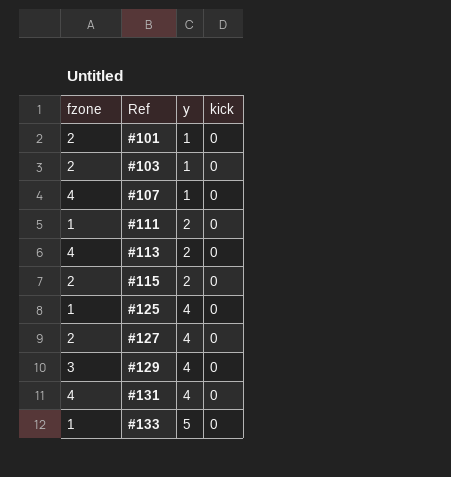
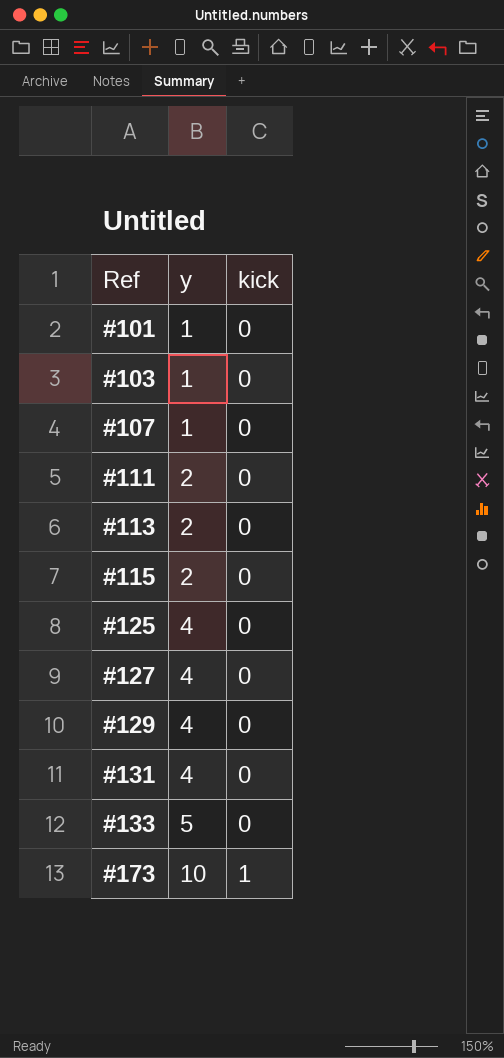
column fzone | position: 1 -> none
row #173: none -> 10 | 1

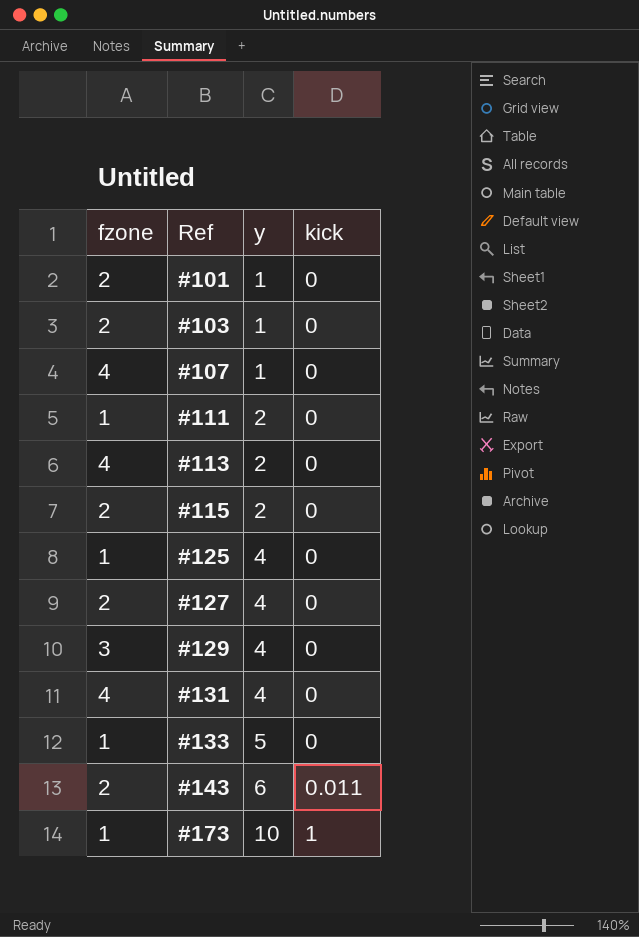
column fzone | position: none -> 1
row #143: none -> 2 | 6 | 0.011

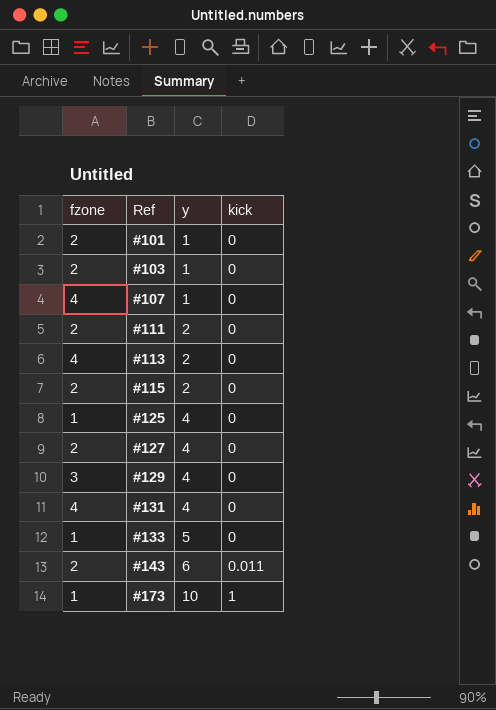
#111 | fzone: 1 -> 2

